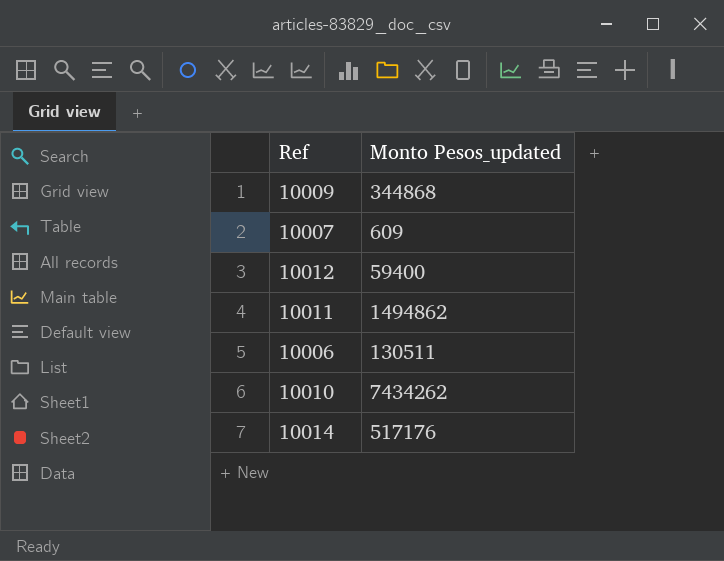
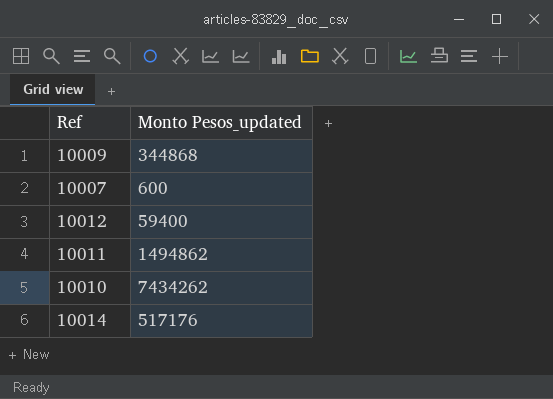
row 10006: 130511 -> none
10007 | Monto Pesos_updated: 609 -> 600

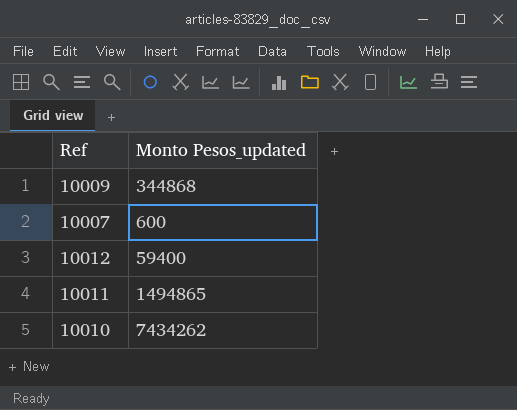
row 10014: 517176 -> none
10011 | Monto Pesos_updated: 1494862 -> 1494865

